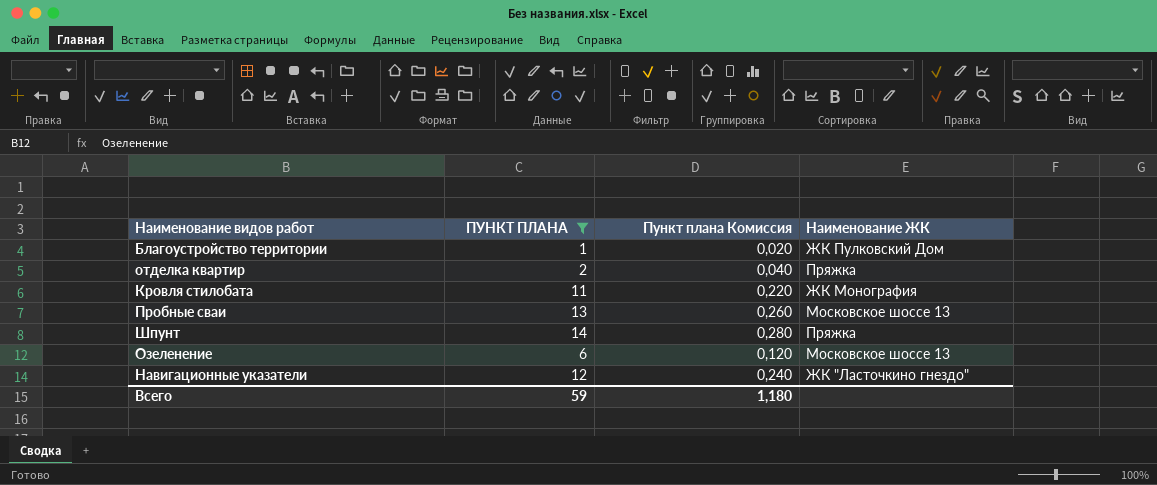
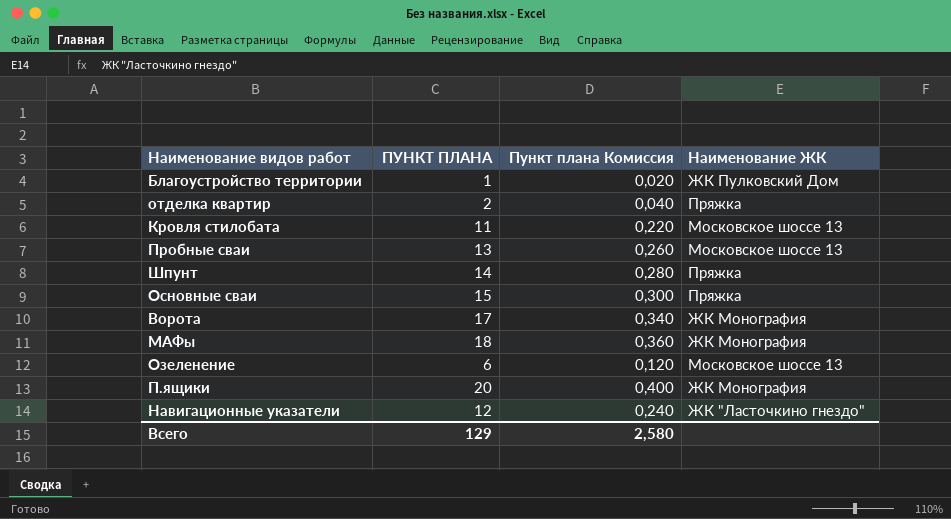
filter: ПУНКТ ПЛАНА <= 14 -> none
Кровля стилобата | Наименование ЖК: ЖК Монография -> Московское шоссе 13
Всего | ПУНКТ ПЛАНА: 59 -> 129
Всего | Пункт плана Комиссия: 1,180 -> 2,580

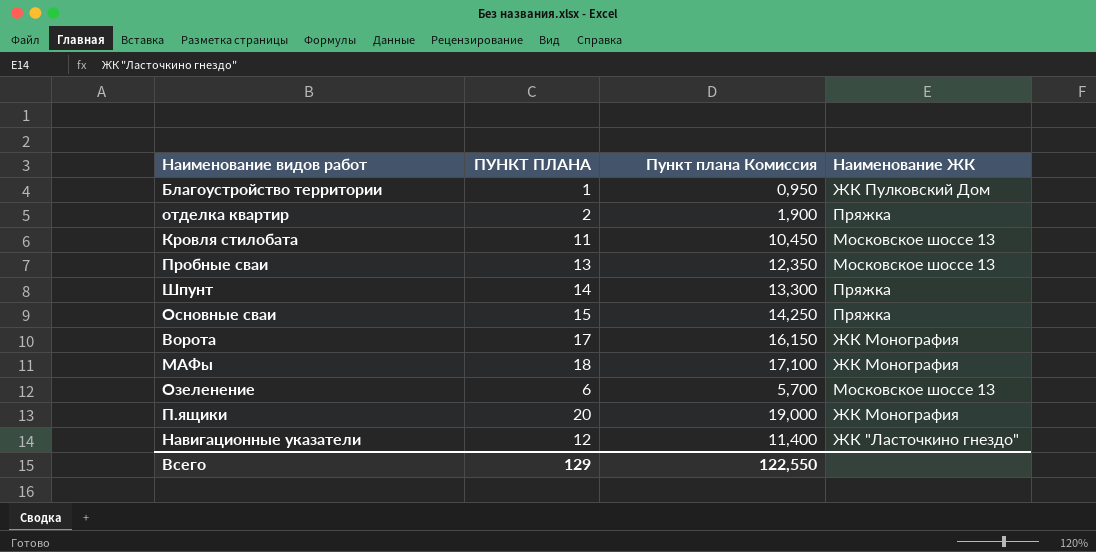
column Пункт плана Комиссия | formula: [ПУНКТ ПЛАНА] * 0,02 -> [ПУНКТ ПЛАНА] * 0,95
Всего | Пункт плана Комиссия: 2,580 -> 122,550

